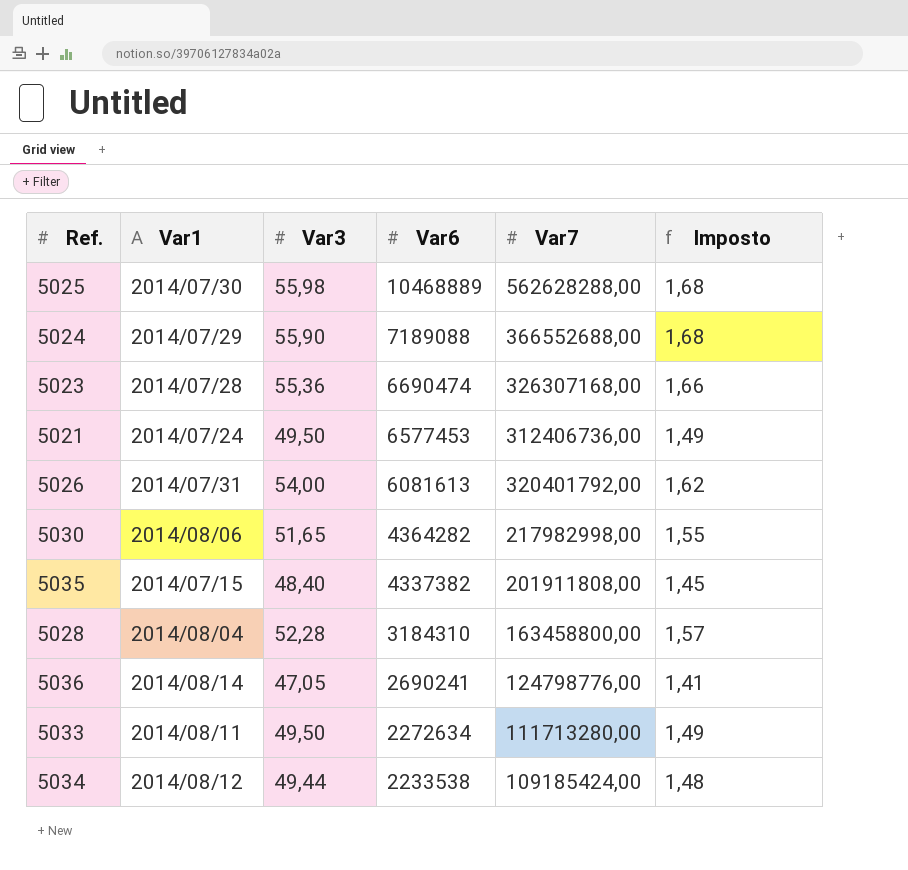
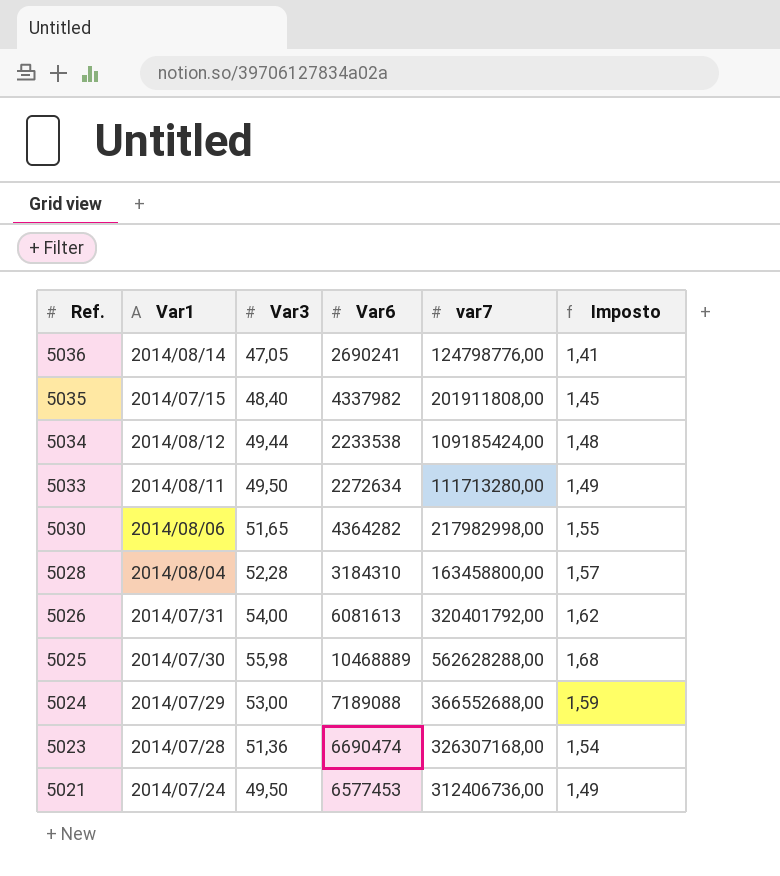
row order: Var6 descending -> Ref. descending
column name: Var7 -> var7
5035 | Var6: 4337382 -> 4337982
5024 | Var3: 55,90 -> 53,00
5024 | Imposto: 1,68 -> 1,59
5023 | Var3: 55,36 -> 51,36
5023 | Imposto: 1,66 -> 1,54

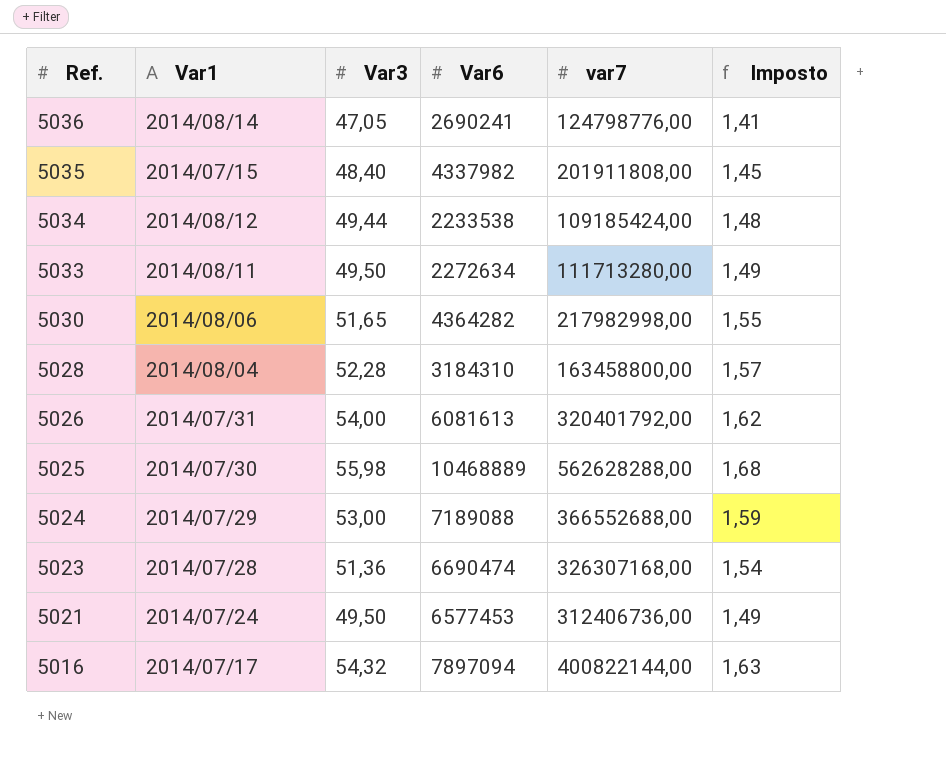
row 5016: none -> 2014/07/17 | 54,32 | 7897094 | 400822144,00 | 1,63

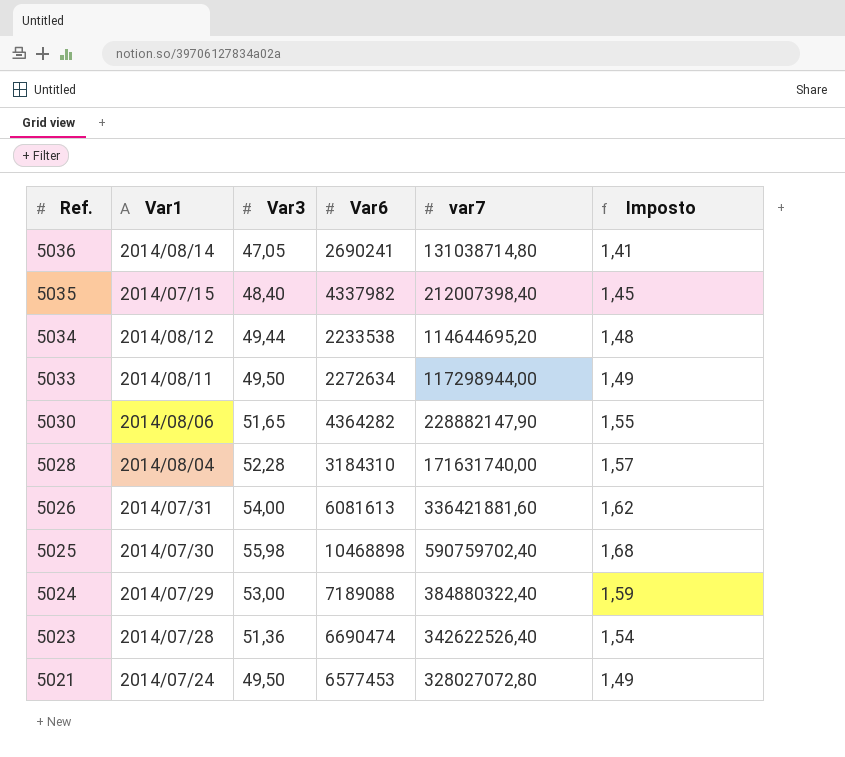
row 5016: 2014/07/17 | 54,32 | 7897094 | 400822144,00 | 1,63 -> none
5036 | var7: 124798776,00 -> 131038714,80
5035 | var7: 201911808,00 -> 212007398,40
5034 | var7: 109185424,00 -> 114644695,20
5033 | var7: 111713280,00 -> 117298944,00
5030 | var7: 217982998,00 -> 228882147,90
5028 | var7: 163458800,00 -> 171631740,00
5026 | var7: 320401792,00 -> 336421881,60
5025 | Var6: 10468889 -> 10468898
5025 | var7: 562628288,00 -> 590759702,40
5024 | var7: 366552688,00 -> 384880322,40
5023 | var7: 326307168,00 -> 342622526,40
5021 | var7: 312406736,00 -> 328027072,80

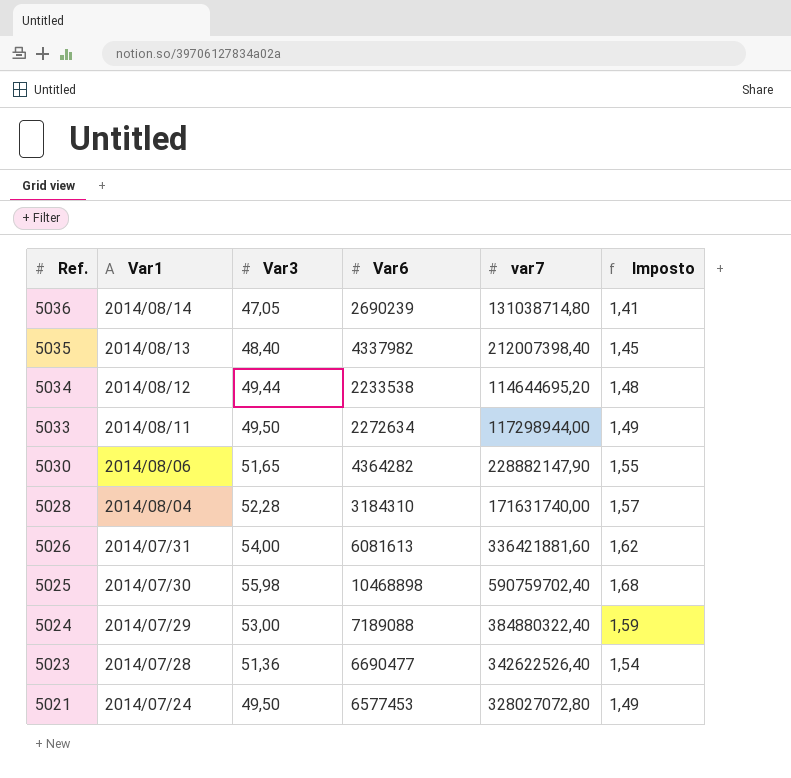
5036 | Var6: 2690241 -> 2690239
5035 | Var1: 2014/07/15 -> 2014/08/13
5023 | Var6: 6690474 -> 6690477

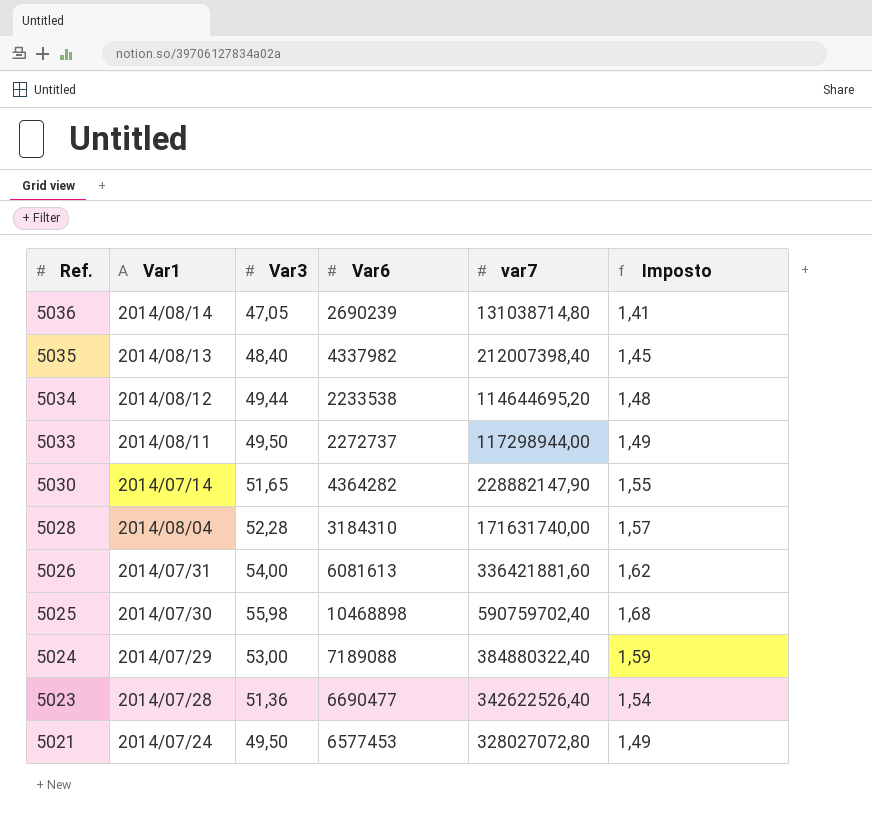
5033 | Var6: 2272634 -> 2272737
5030 | Var1: 2014/08/06 -> 2014/07/14

